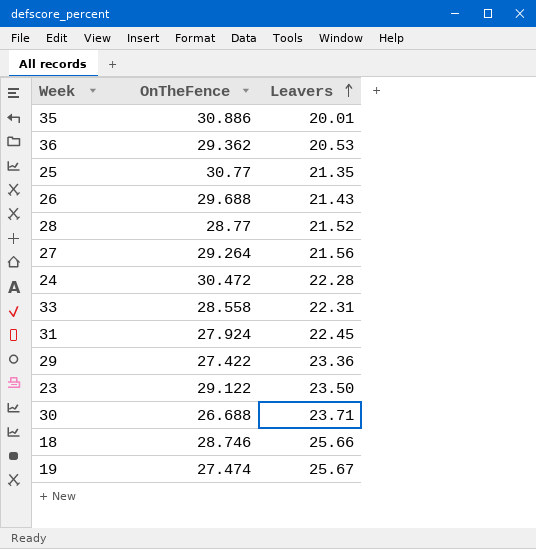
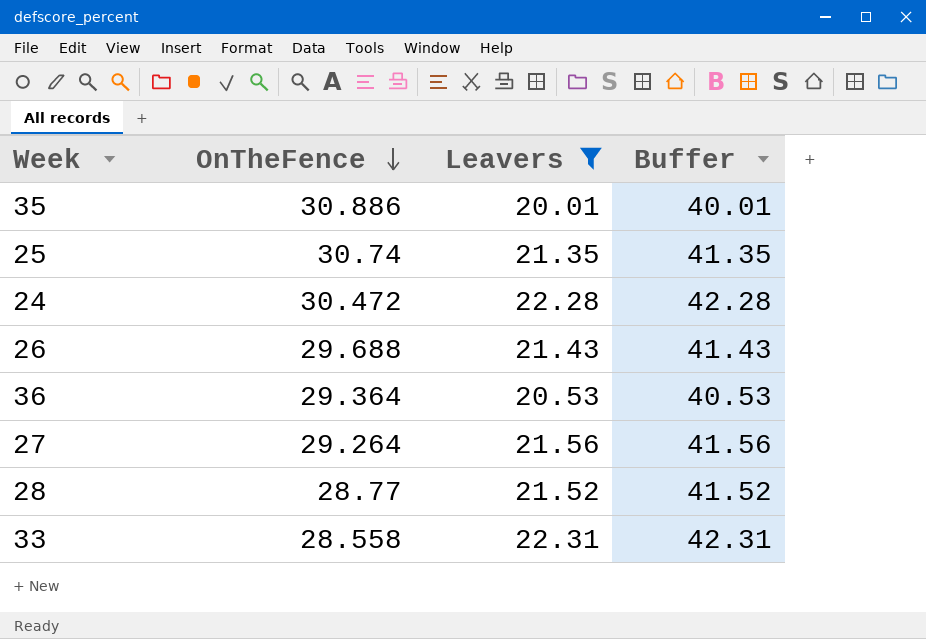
filter: none -> Leavers <= 22.31
row order: Leavers ascending -> OnTheFence descending
column Buffer | formula: none -> [Leavers] + 20
25 | OnTheFence: 30.77 -> 30.74
36 | OnTheFence: 29.362 -> 29.364

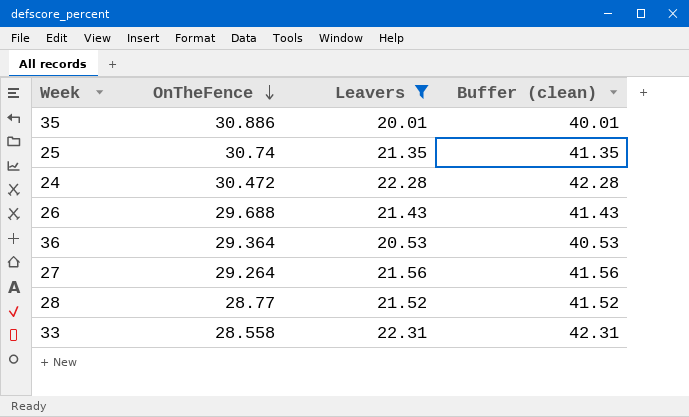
column name: Buffer -> Buffer (clean)

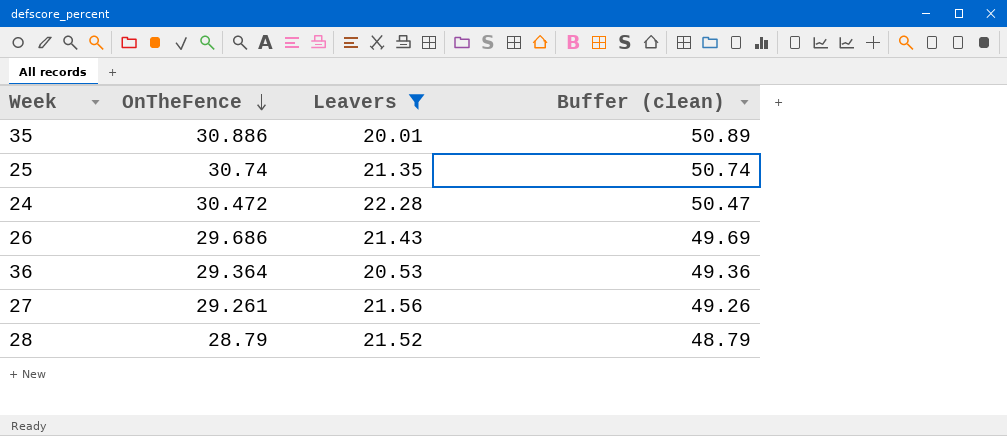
column Buffer (clean) | formula: [Leavers] + 20 -> [OnTheFence] + 20
row 33: 28.558 | 22.31 | 42.31 -> none
26 | OnTheFence: 29.688 -> 29.686
27 | OnTheFence: 29.264 -> 29.261
28 | OnTheFence: 28.77 -> 28.79

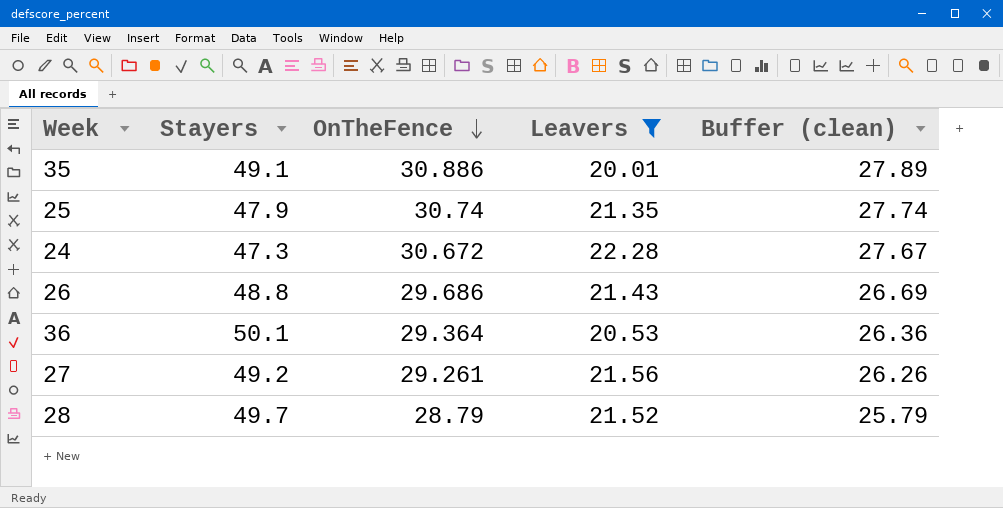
column Stayers | position: none -> 2
column Buffer (clean) | formula: [OnTheFence] + 20 -> [OnTheFence] - 3
24 | OnTheFence: 30.472 -> 30.672

